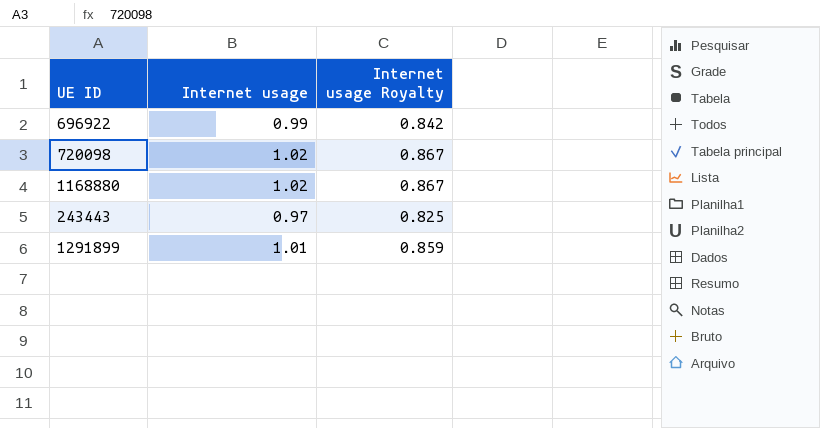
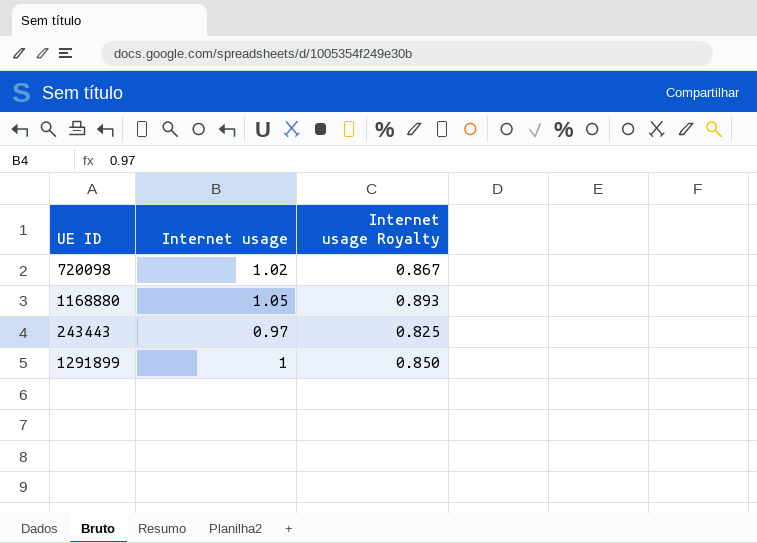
row 696922: 0.99 | 0.842 -> none
1168880 | Internet usage: 1.02 -> 1.05
1168880 | Internet usage Royalty: 0.867 -> 0.893
1291899 | Internet usage: 1.01 -> 1
1291899 | Internet usage Royalty: 0.859 -> 0.850

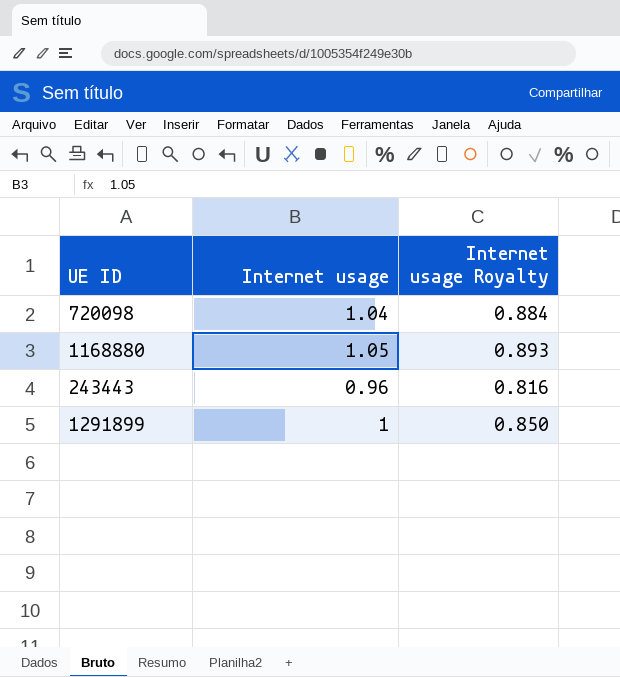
720098 | Internet usage: 1.02 -> 1.04
720098 | Internet usage Royalty: 0.867 -> 0.884
243443 | Internet usage: 0.97 -> 0.96
243443 | Internet usage Royalty: 0.825 -> 0.816

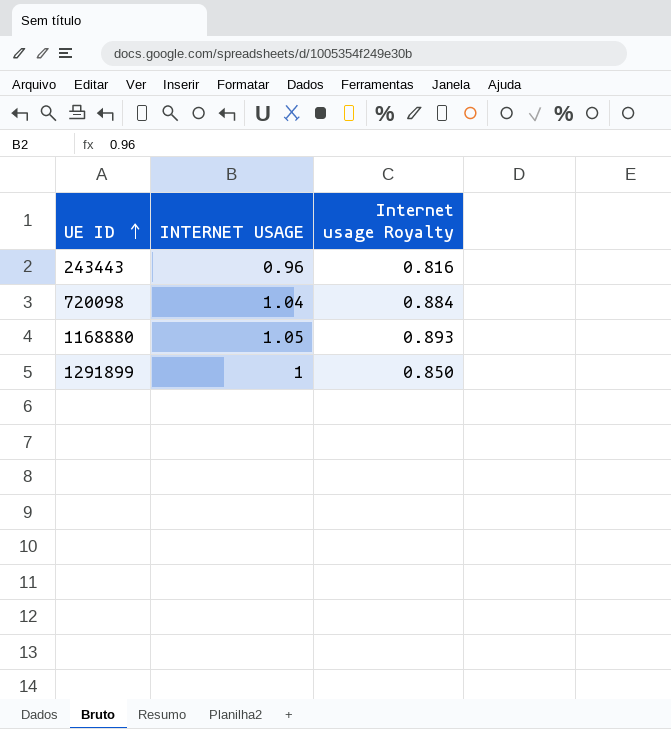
row order: none -> UE ID ascending
column name: Internet usage -> INTERNET USAGE

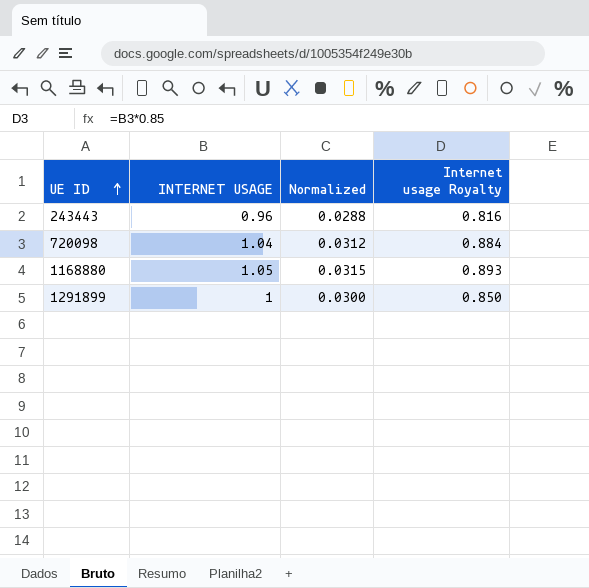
column Normalized | formula: none -> [INTERNET USAGE] * 0.03

